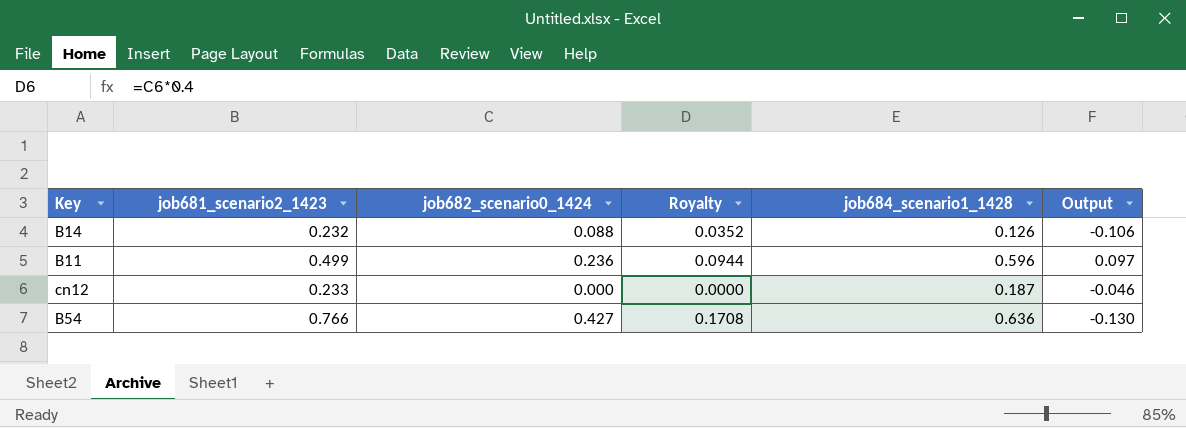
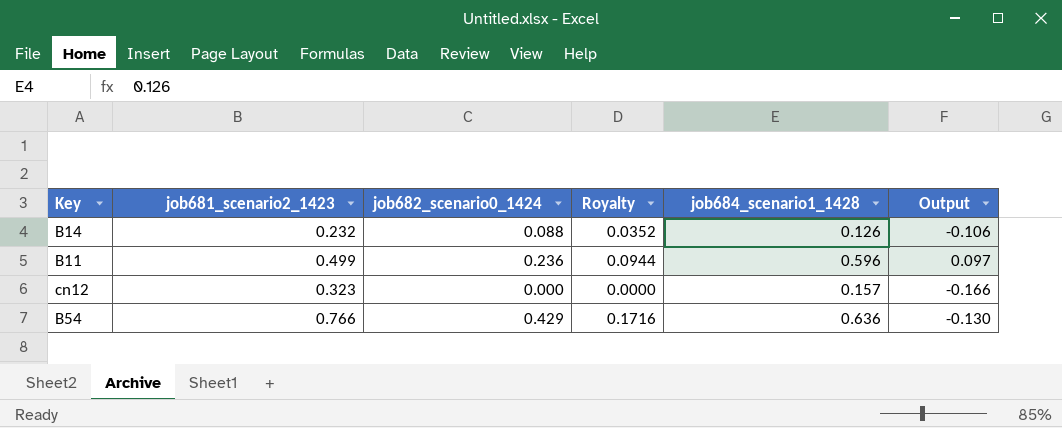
cn12 | job681_scenario2_1423: 0.233 -> 0.323
cn12 | job684_scenario1_1428: 0.187 -> 0.157
cn12 | Output: -0.046 -> -0.166
B54 | job682_scenario0_1424: 0.427 -> 0.429
B54 | Royalty: 0.1708 -> 0.1716

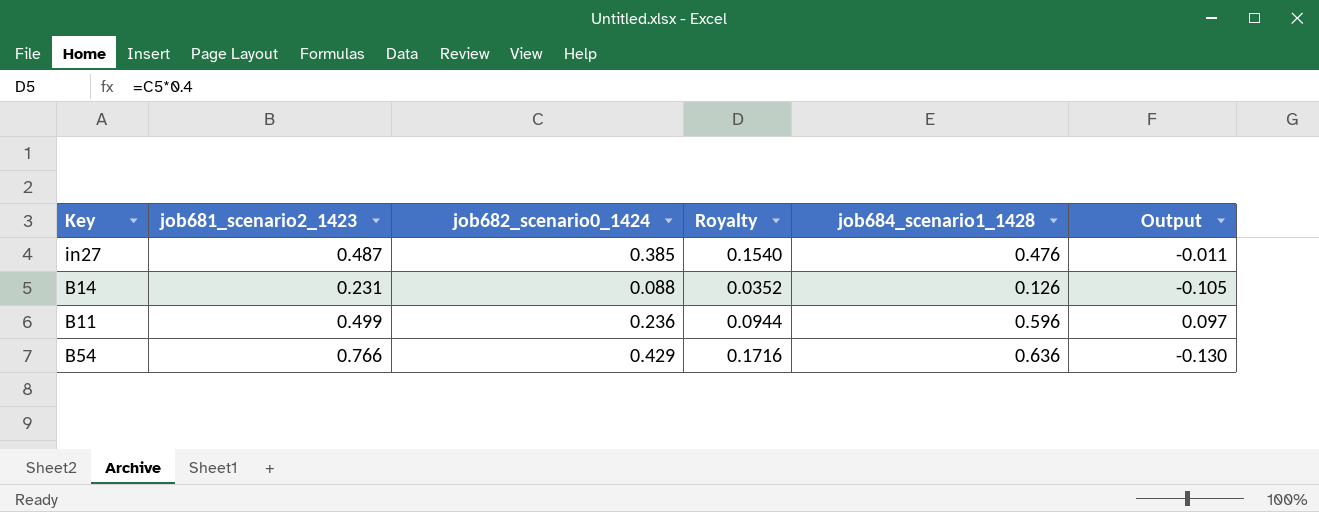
row cn12: 0.323 | 0.000 | 0.0000 | 0.157 | -0.166 -> none
row in27: none -> 0.487 | 0.385 | 0.1540 | 0.476 | -0.011
B14 | job681_scenario2_1423: 0.232 -> 0.231
B14 | Output: -0.106 -> -0.105

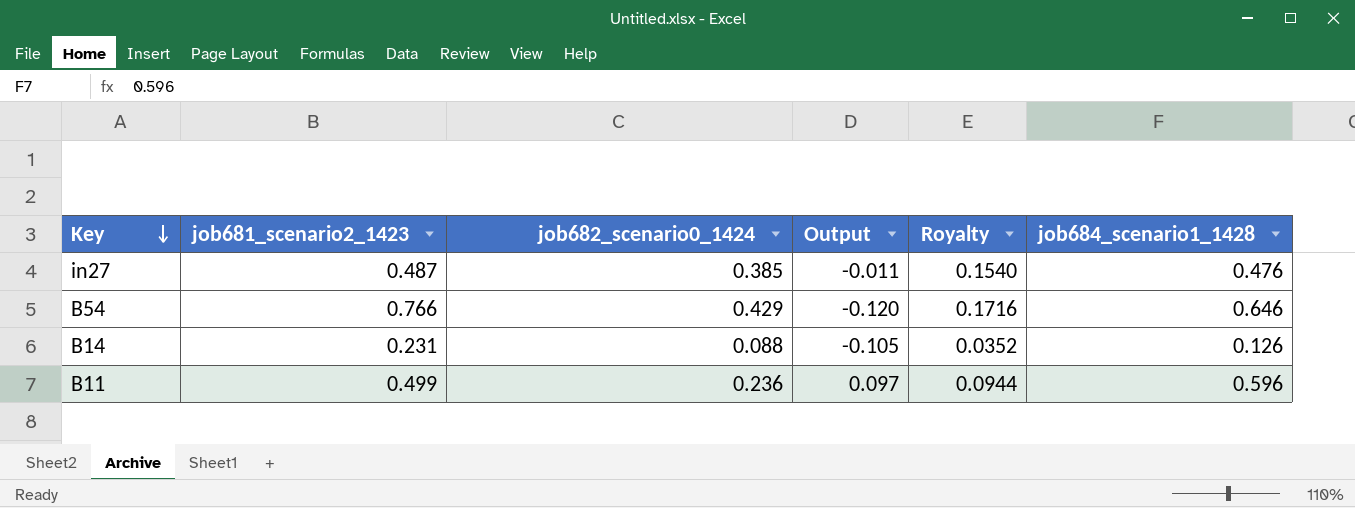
row order: none -> Key descending
column Output | position: 6 -> 4
B54 | Output: -0.130 -> -0.120
B54 | job684_scenario1_1428: 0.636 -> 0.646

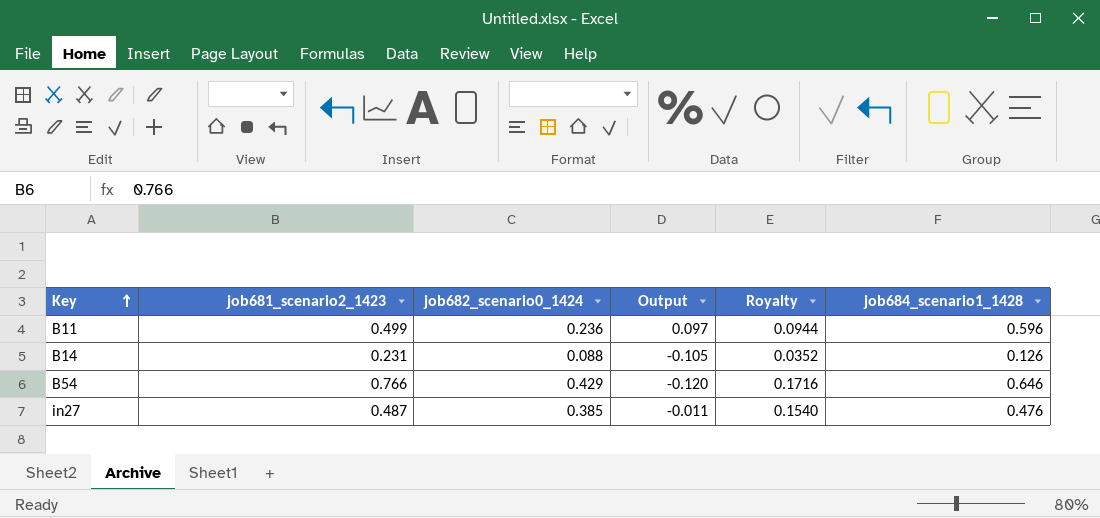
row order: Key descending -> Key ascending

